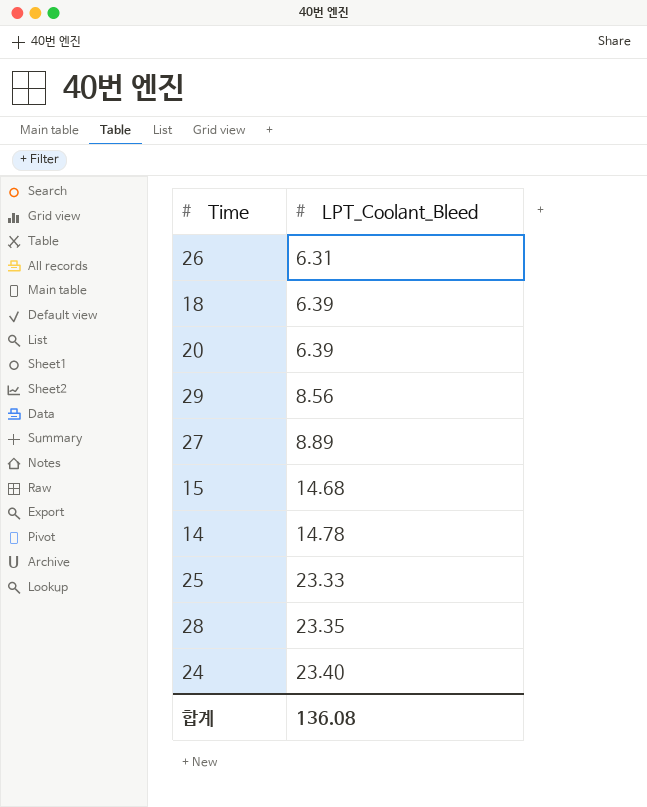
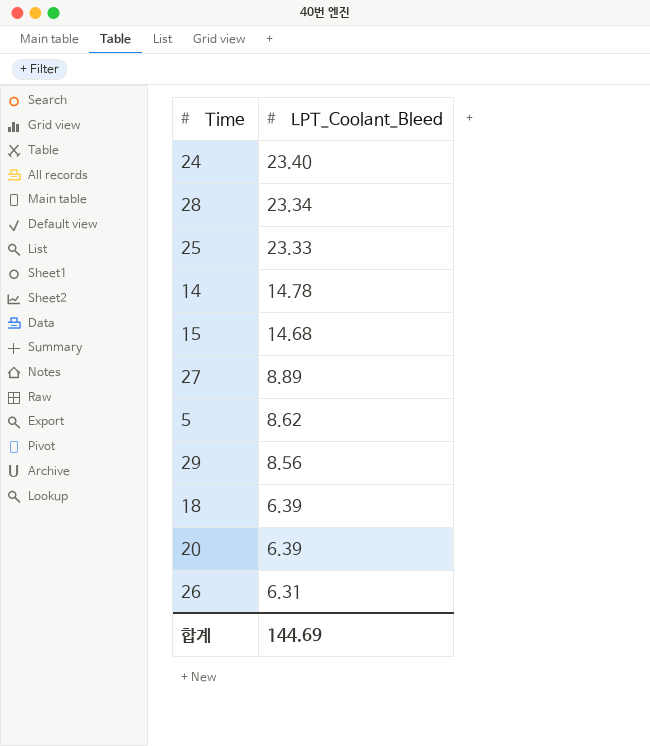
row order: LPT_Coolant_Bleed ascending -> LPT_Coolant_Bleed descending
28 | LPT_Coolant_Bleed: 23.35 -> 23.34
row 5: none -> 8.62
합계 | LPT_Coolant_Bleed: 136.08 -> 144.69

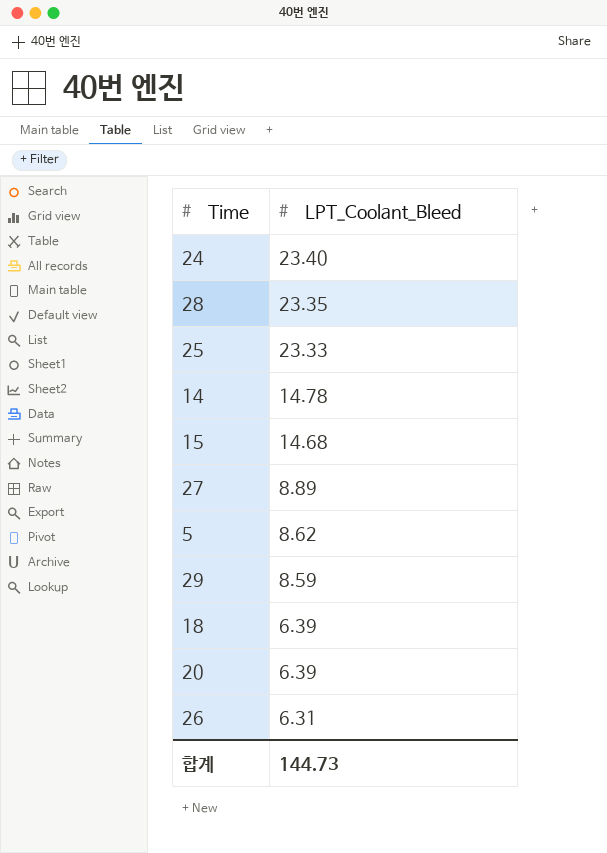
28 | LPT_Coolant_Bleed: 23.34 -> 23.35
29 | LPT_Coolant_Bleed: 8.56 -> 8.59
합계 | LPT_Coolant_Bleed: 144.69 -> 144.73

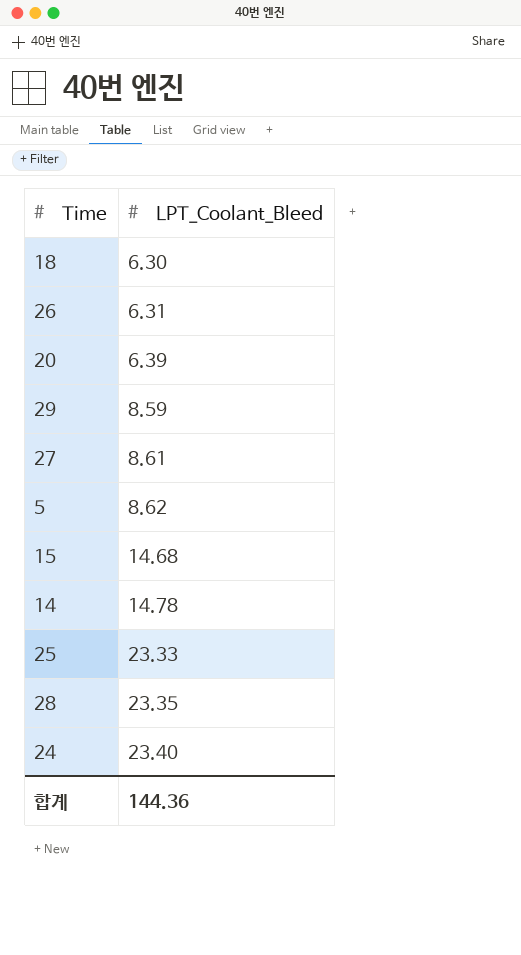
row order: LPT_Coolant_Bleed descending -> LPT_Coolant_Bleed ascending
18 | LPT_Coolant_Bleed: 6.39 -> 6.30
27 | LPT_Coolant_Bleed: 8.89 -> 8.61
합계 | LPT_Coolant_Bleed: 144.73 -> 144.36

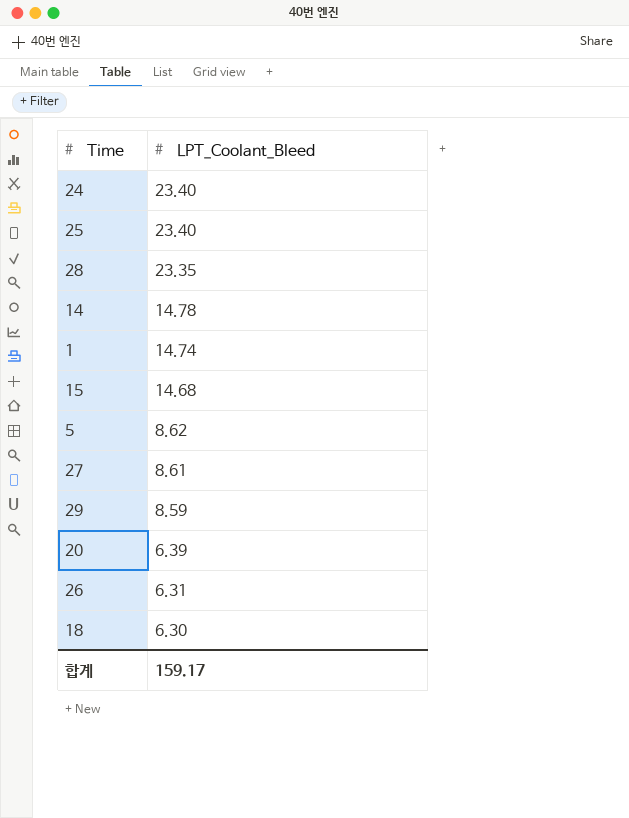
row order: LPT_Coolant_Bleed ascending -> LPT_Coolant_Bleed descending
25 | LPT_Coolant_Bleed: 23.33 -> 23.40
row 1: none -> 14.74
합계 | LPT_Coolant_Bleed: 144.36 -> 159.17

